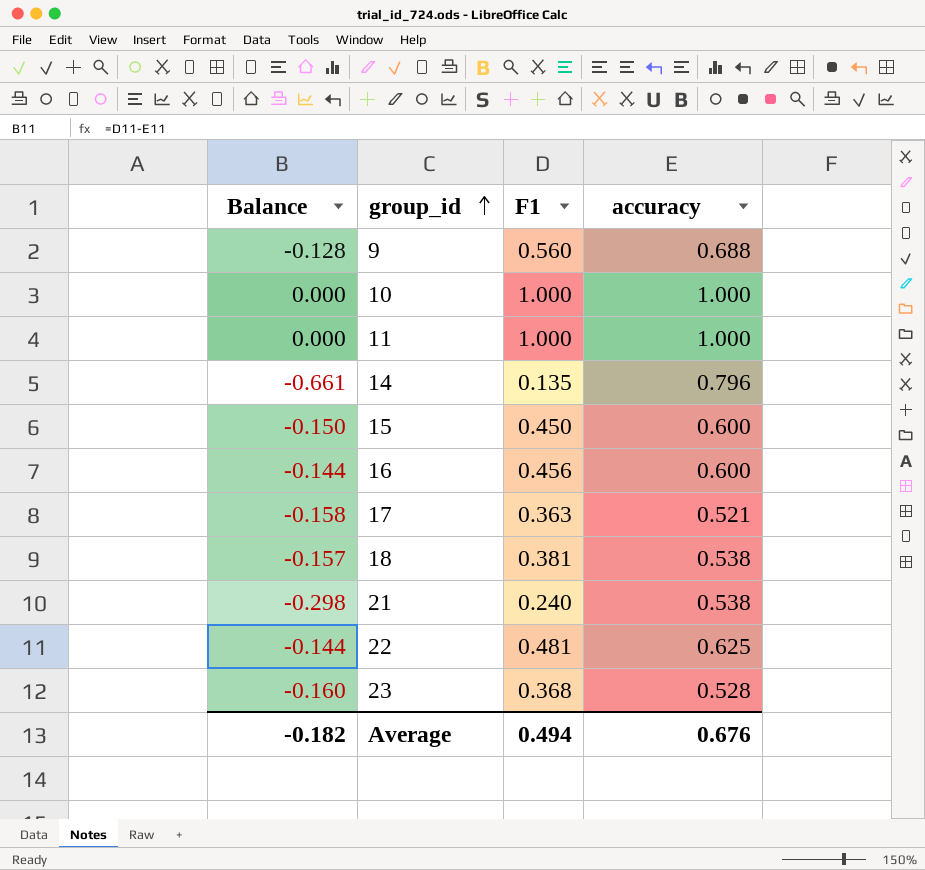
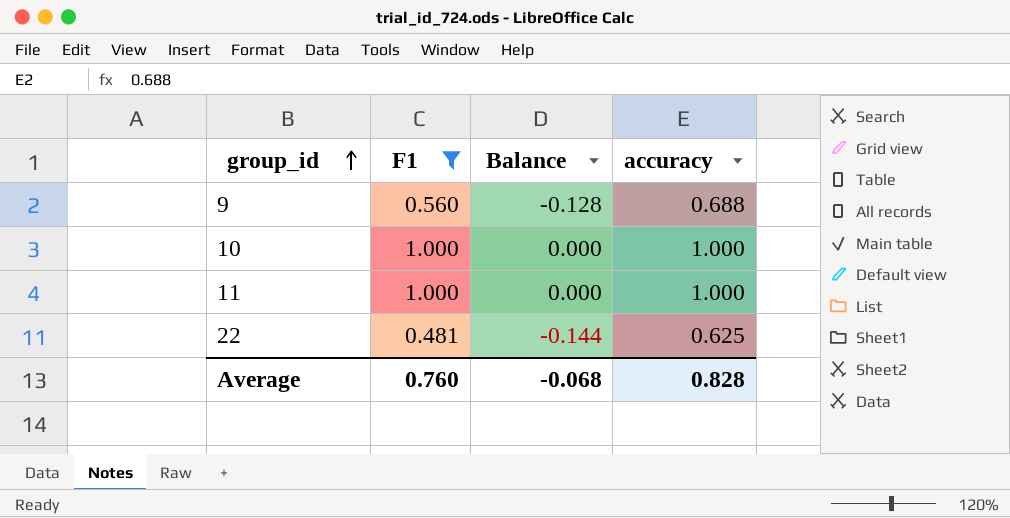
filter: none -> F1 >= 0.481
column Balance | position: 1 -> 3
Average | F1: 0.494 -> 0.760
Average | Balance: -0.182 -> -0.068
Average | accuracy: 0.676 -> 0.828

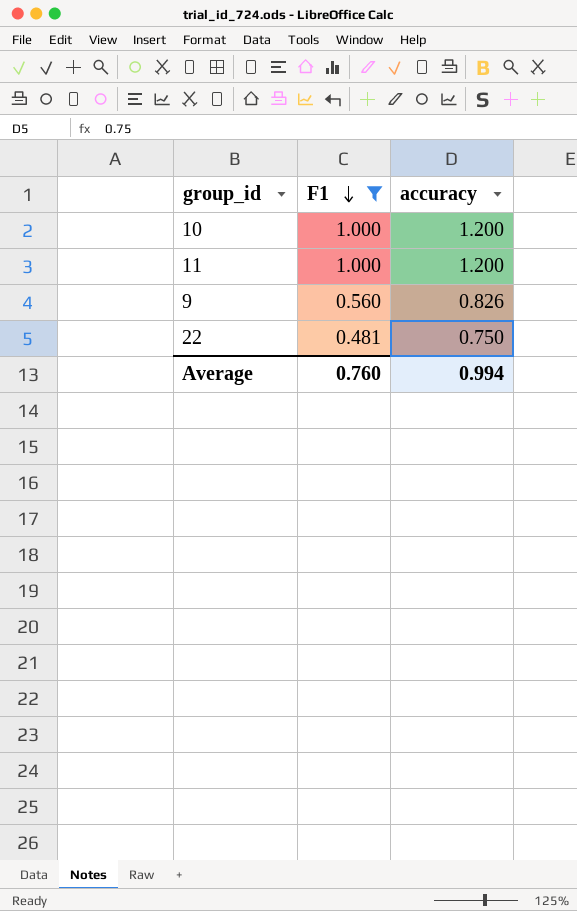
row order: group_id ascending -> F1 descending
column Balance | formula: [F1] - [accuracy] -> none
10 | accuracy: 1.000 -> 1.200
11 | accuracy: 1.000 -> 1.200
9 | accuracy: 0.688 -> 0.826
22 | accuracy: 0.625 -> 0.750
Average | accuracy: 0.828 -> 0.994

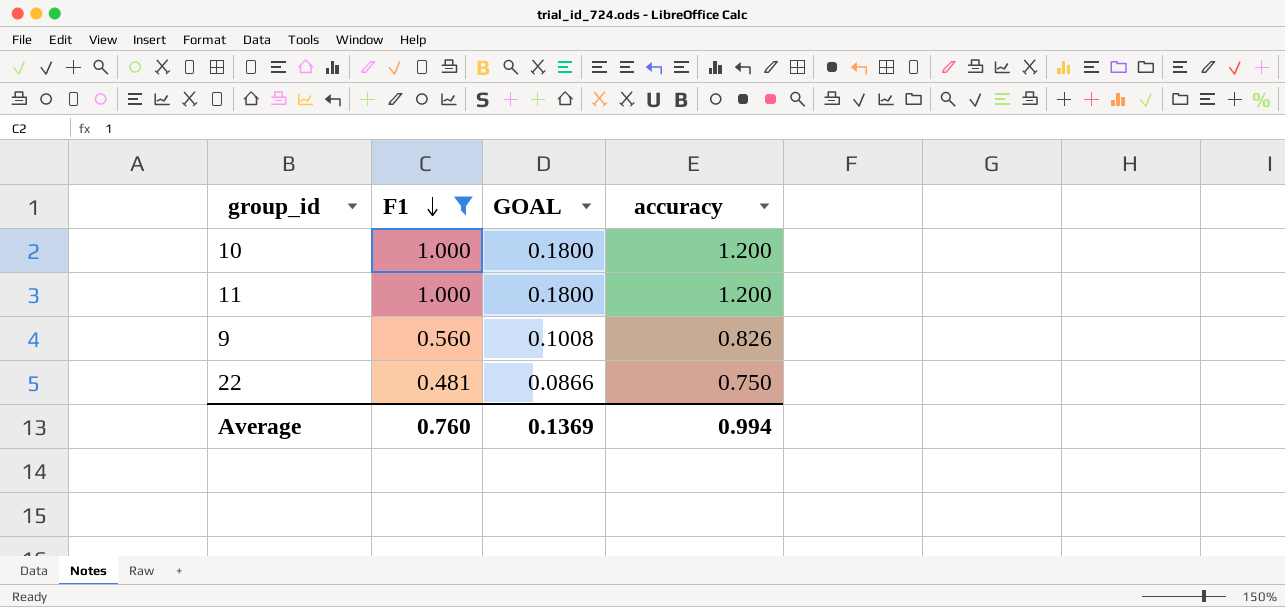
column GOAL | formula: none -> [F1] * 0.18

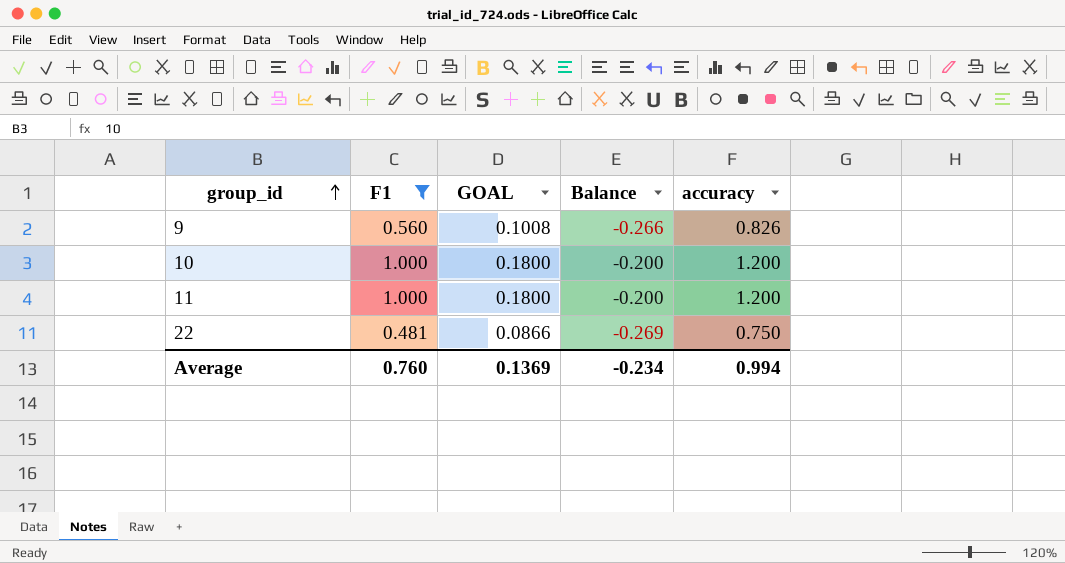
row order: F1 descending -> group_id ascending
column Balance | formula: none -> [F1] - [accuracy]

